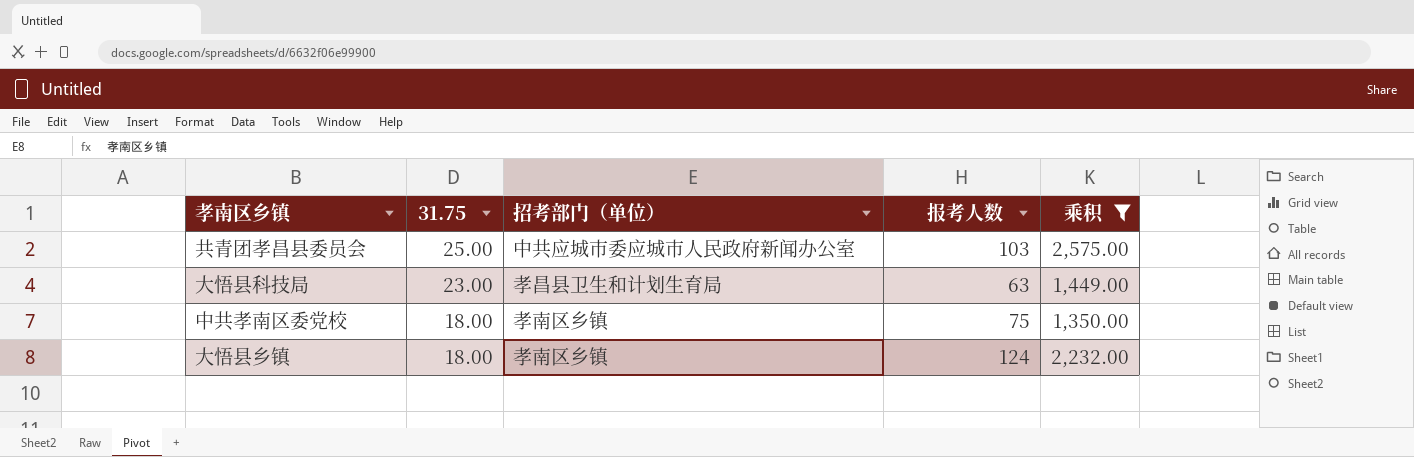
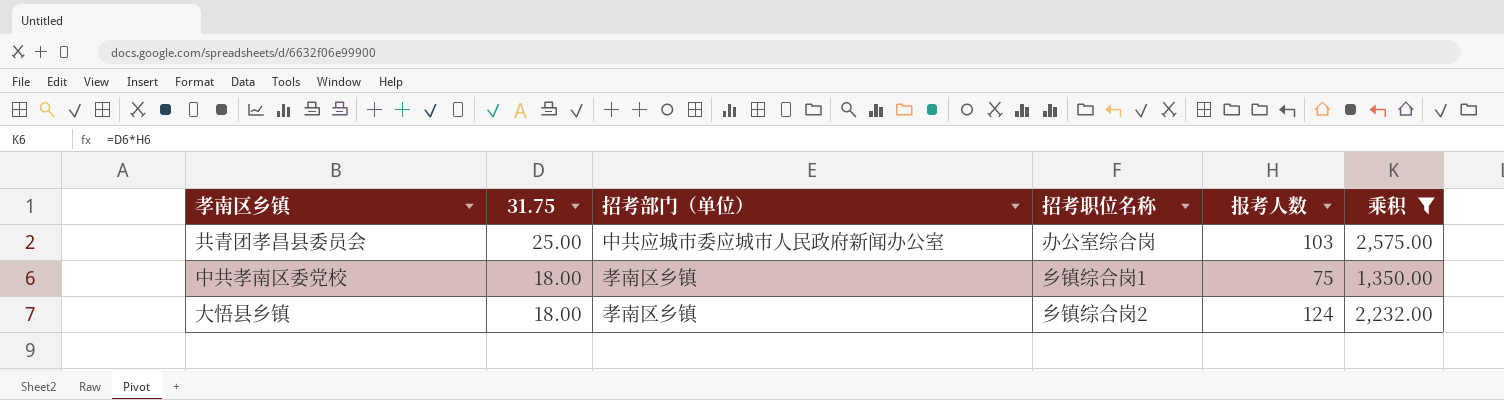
column 招考职位名称 | position: none -> 4
row 大悟县科技局: 23.00 | 孝昌县卫生和计划生育局 | 63 | 1,449.00 -> none

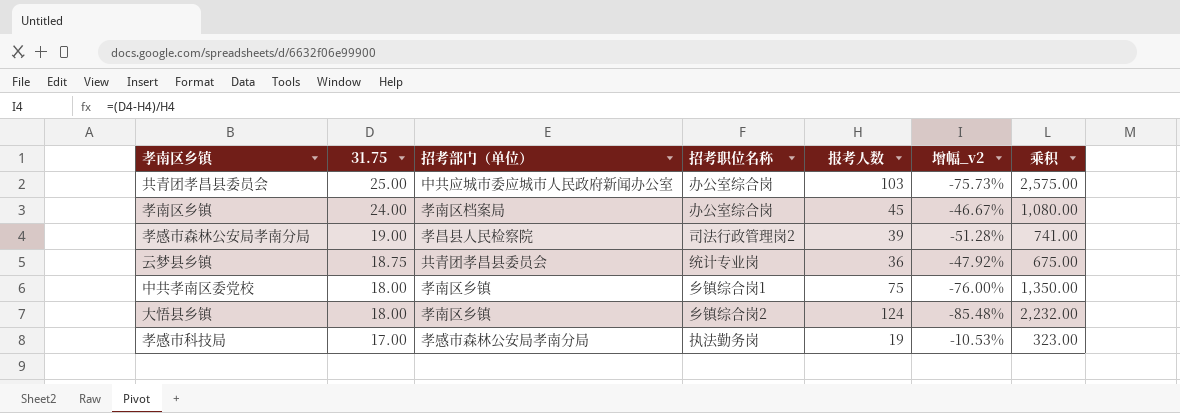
filter: 乘积 >= 1,350.00 -> none
column 增幅_v2 | formula: none -> ([31.75] - [报考人数]) / [报考人数]

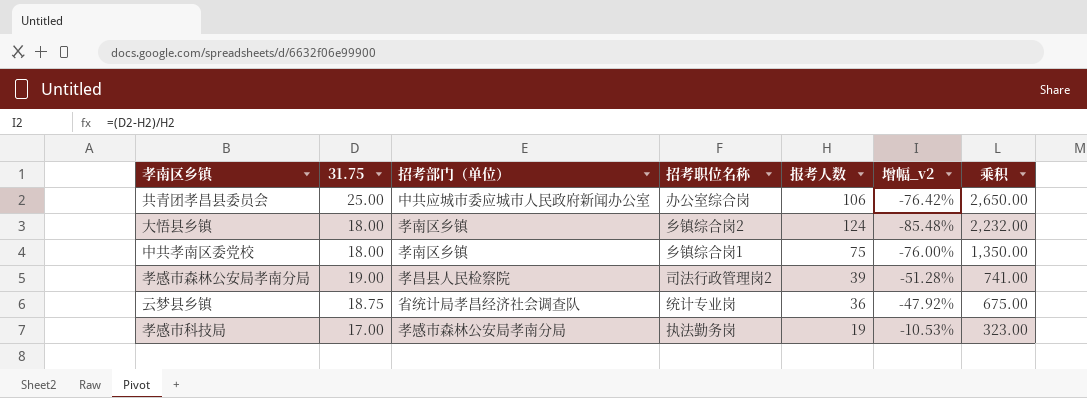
row order: 31.75 descending -> 乘积 descending
row 孝南区乡镇: 24.00 | 孝南区档案局 | 办公室综合岗 | 45 | -46.67% | 1,080.00 -> none
共青团孝昌县委员会 | 报考人数: 103 -> 106
共青团孝昌县委员会 | 增幅_v2: -75.73% -> -76.42%
共青团孝昌县委员会 | 乘积: 2,575.00 -> 2,650.00
云梦县乡镇 | 招考部门（单位）: 共青团孝昌县委员会 -> 省统计局孝昌经济社会调查队

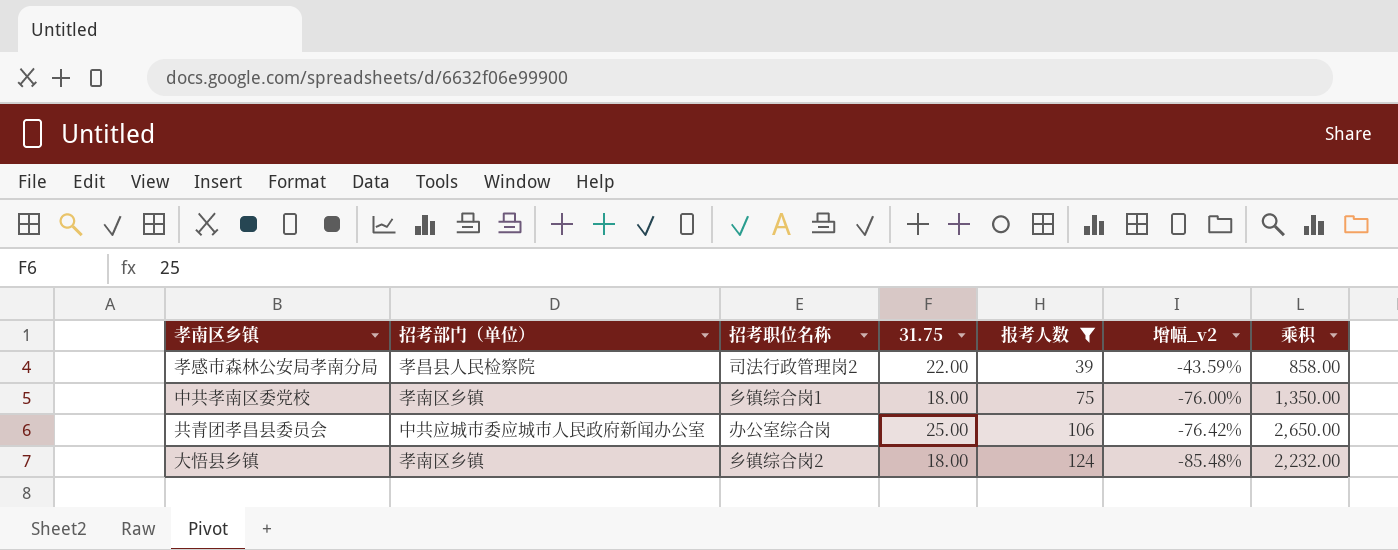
filter: none -> 报考人数 >= 39
row order: 乘积 descending -> 报考人数 ascending
column 31.75 | position: 2 -> 4
孝感市森林公安局孝南分局 | 31.75: 19.00 -> 22.00
孝感市森林公安局孝南分局 | 增幅_v2: -51.28% -> -43.59%
孝感市森林公安局孝南分局 | 乘积: 741.00 -> 858.00

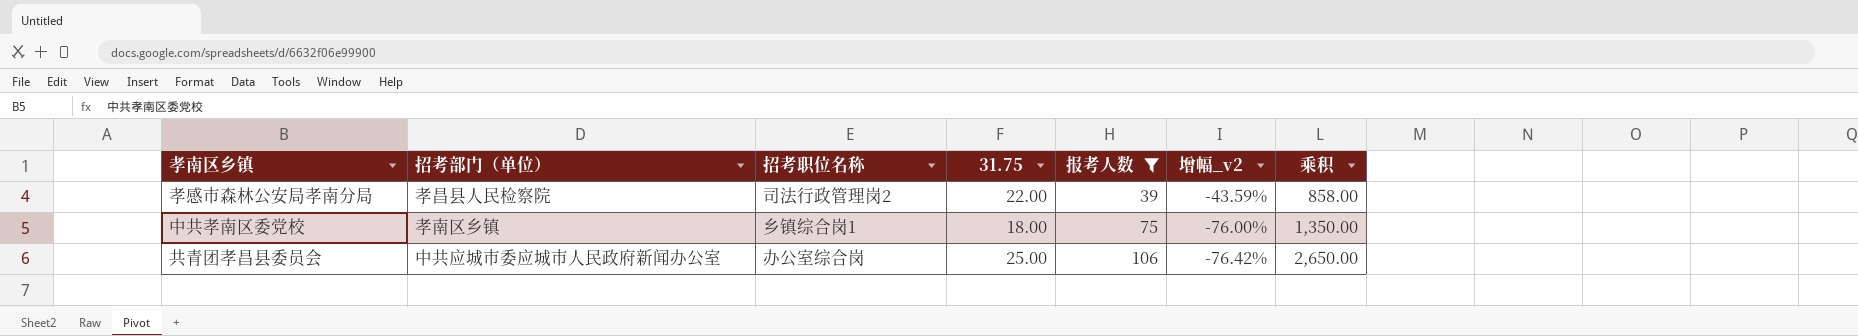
row 大悟县乡镇: 孝南区乡镇 | 乡镇综合岗2 | 18.00 | 124 | -85.48% | 2,232.00 -> none

